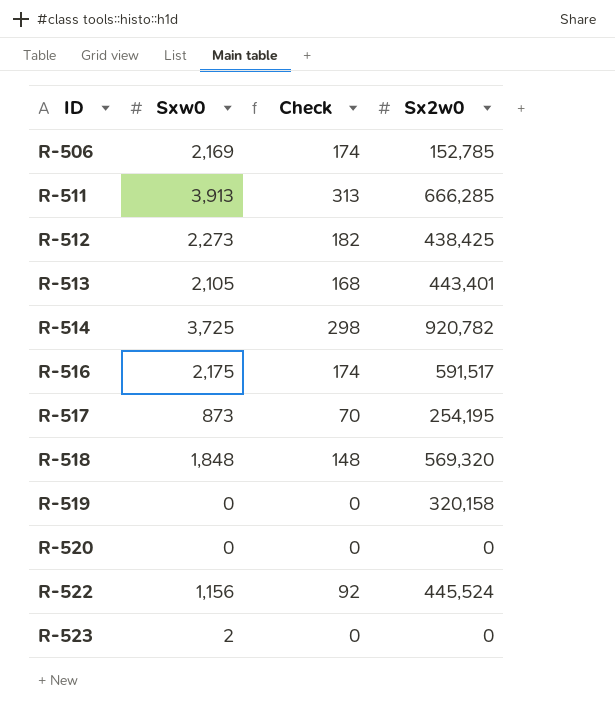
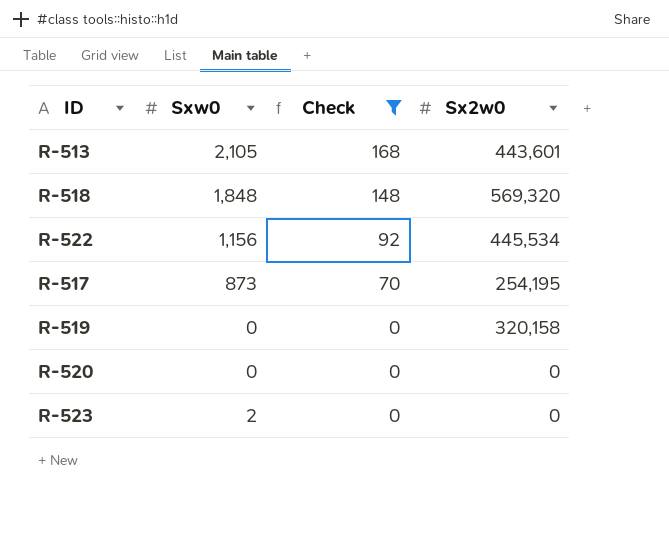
filter: none -> Check <= 168
row order: ID ascending -> Check descending
R-513 | Sx2w0: 443,401 -> 443,601
R-522 | Sx2w0: 445,524 -> 445,534

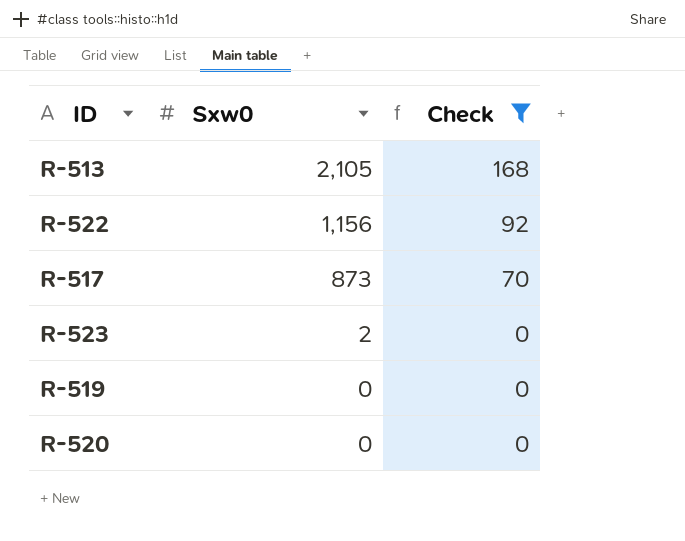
row order: Check descending -> Sxw0 descending
column Sx2w0 | position: 4 -> none
row R-518: 1,848 | 148 | 569,320 -> none

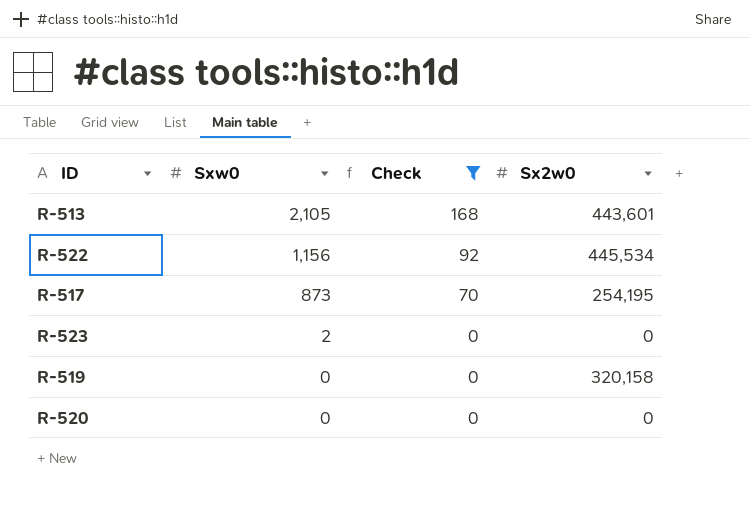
column Sx2w0 | position: none -> 4

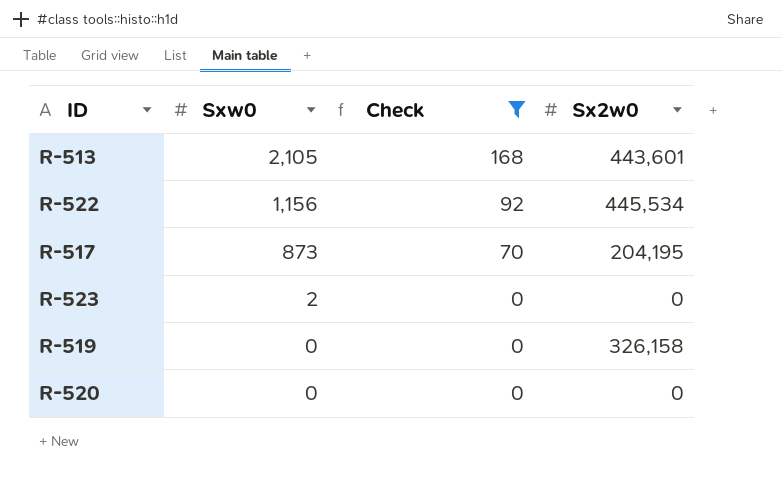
R-517 | Sx2w0: 254,195 -> 204,195
R-519 | Sx2w0: 320,158 -> 326,158

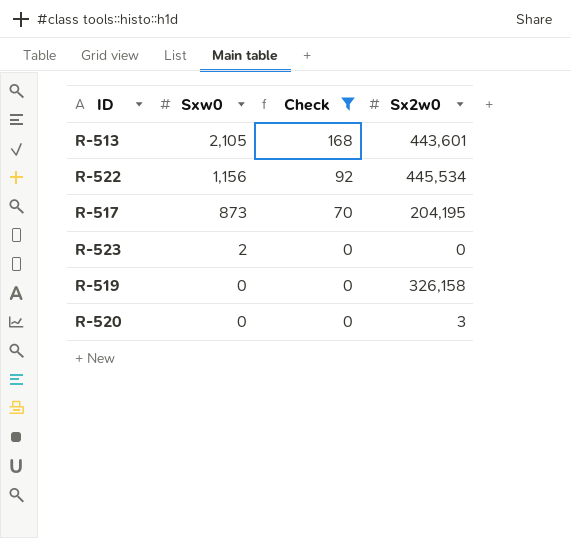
R-520 | Sx2w0: 0 -> 3

